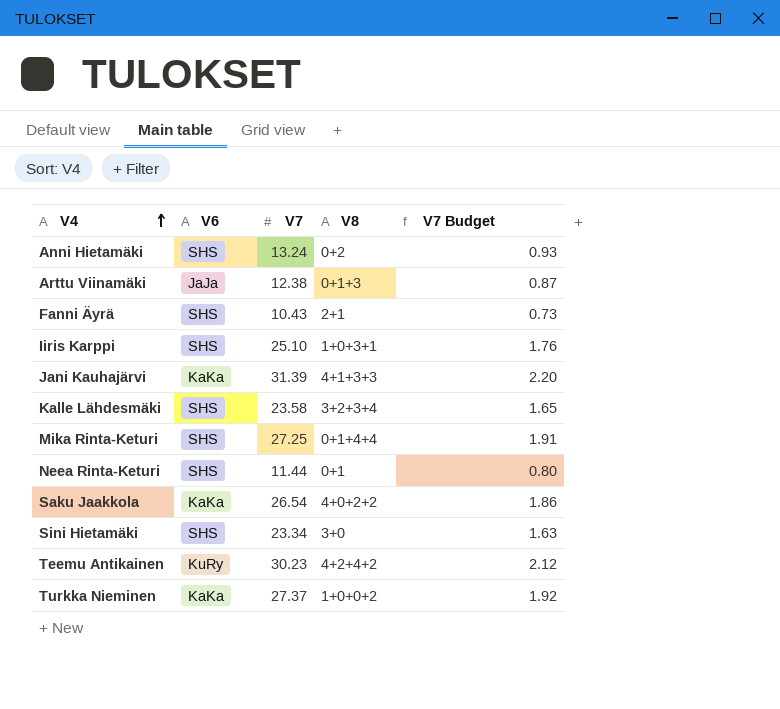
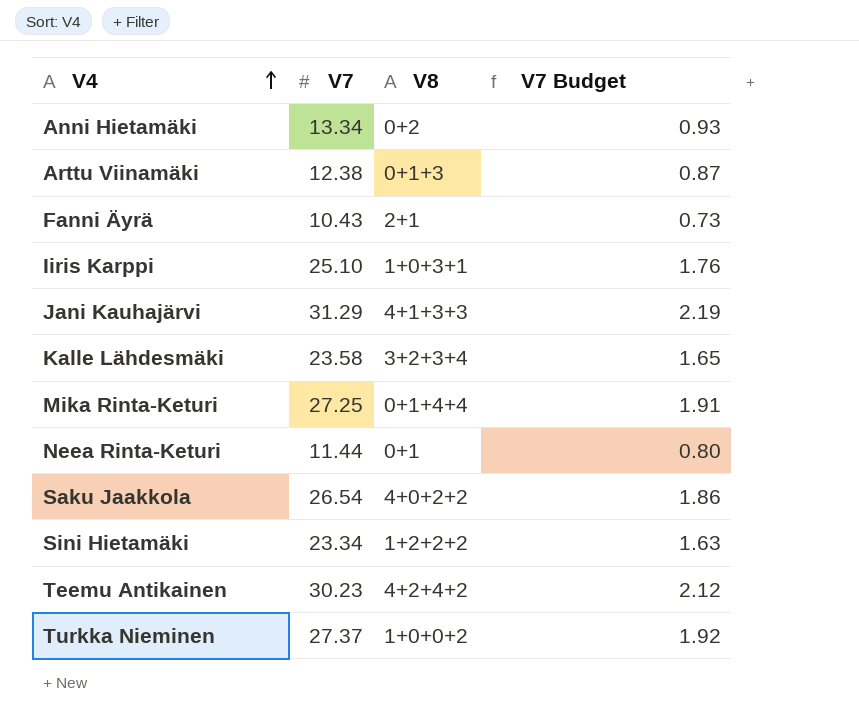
column V6 | position: 2 -> none
Anni Hietamäki | V7: 13.24 -> 13.34
Jani Kauhajärvi | V7: 31.39 -> 31.29
Jani Kauhajärvi | V7 Budget: 2.20 -> 2.19
Sini Hietamäki | V8: 3+0 -> 1+2+2+2

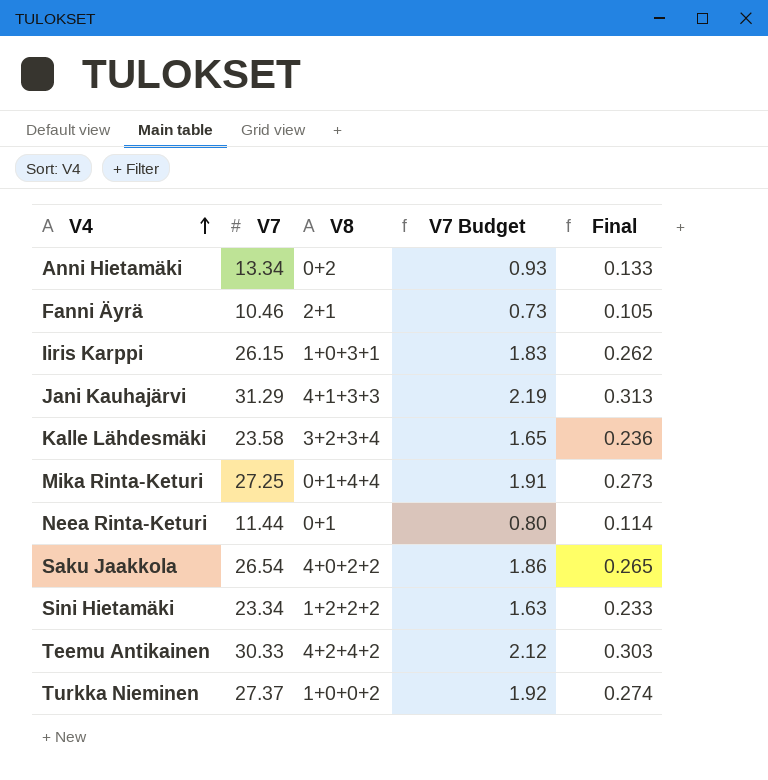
column Final | formula: none -> [V7] * 0.01
row Arttu Viinamäki: 12.38 | 0+1+3 | 0.87 -> none
Fanni Äyrä | V7: 10.43 -> 10.46
Iiris Karppi | V7: 25.10 -> 26.15
Iiris Karppi | V7 Budget: 1.76 -> 1.83
Teemu Antikainen | V7: 30.23 -> 30.33

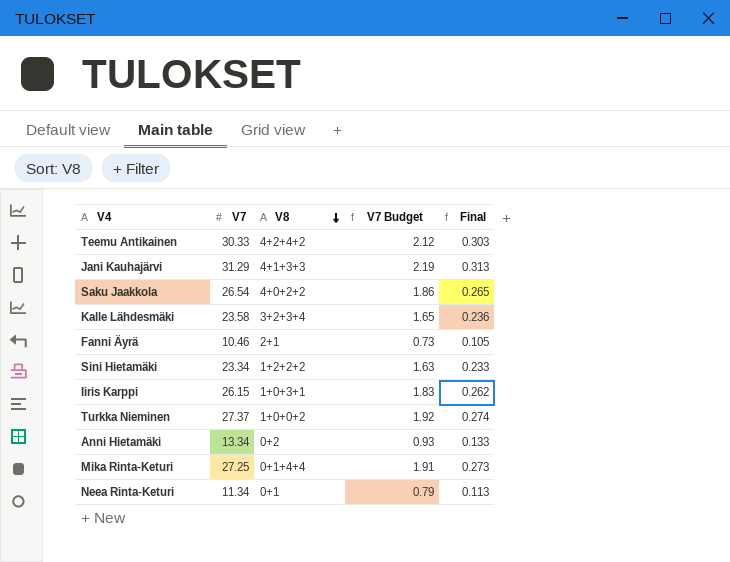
row order: V4 ascending -> V8 descending
Neea Rinta-Keturi | V7: 11.44 -> 11.34
Neea Rinta-Keturi | V7 Budget: 0.80 -> 0.79
Neea Rinta-Keturi | Final: 0.114 -> 0.113

